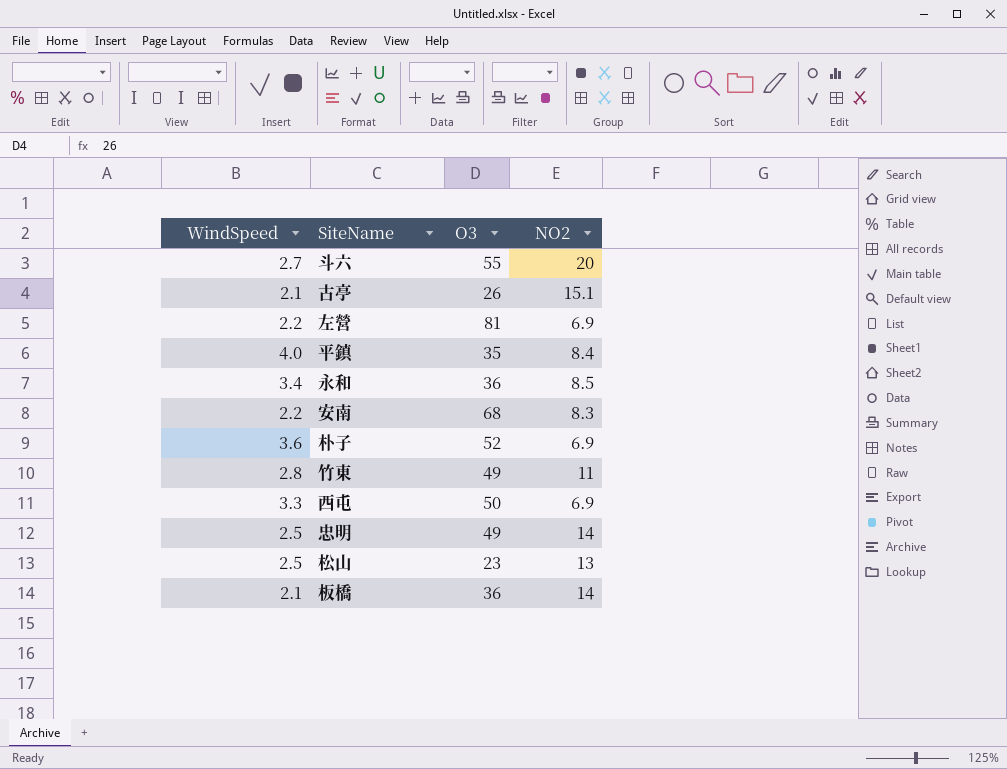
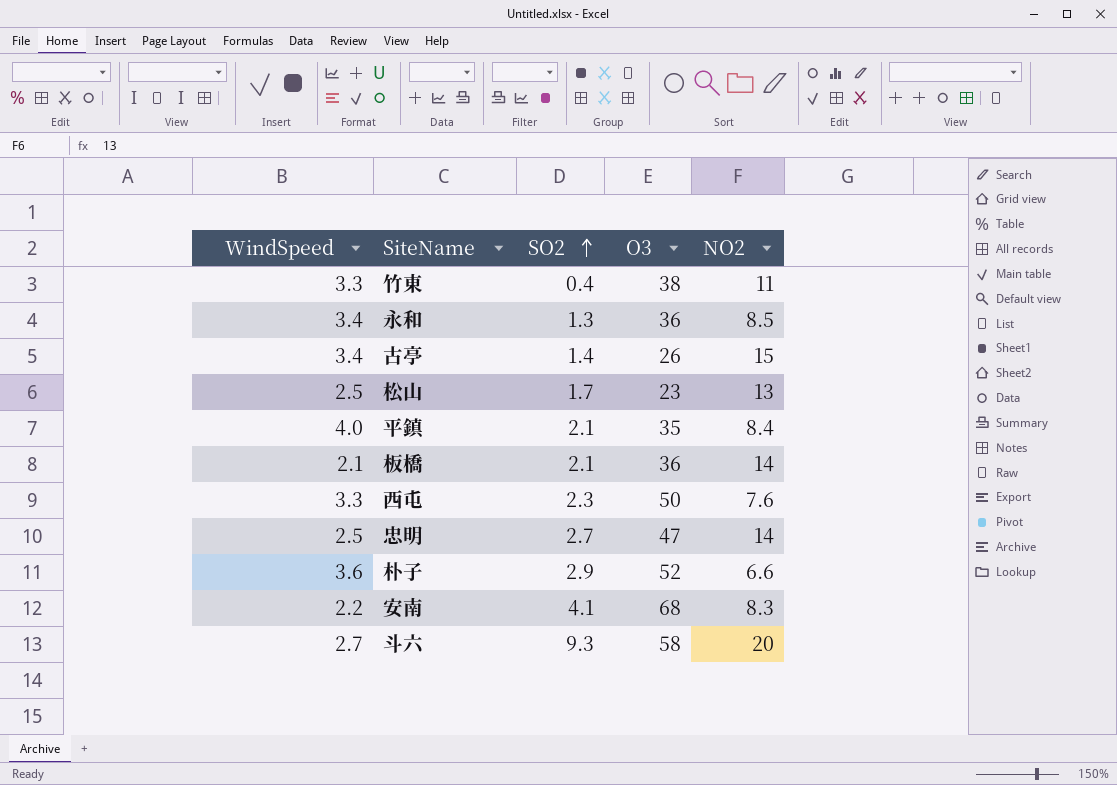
row order: none -> SO2 ascending
column SO2 | position: none -> 3
row 左營: 2.2 | 81 | 6.9 -> none
竹東 | WindSpeed: 2.8 -> 3.3
竹東 | O3: 49 -> 38
古亭 | WindSpeed: 2.1 -> 3.4
古亭 | NO2: 15.1 -> 15
西屯 | NO2: 6.9 -> 7.6
忠明 | O3: 49 -> 47
朴子 | NO2: 6.9 -> 6.6
斗六 | O3: 55 -> 58

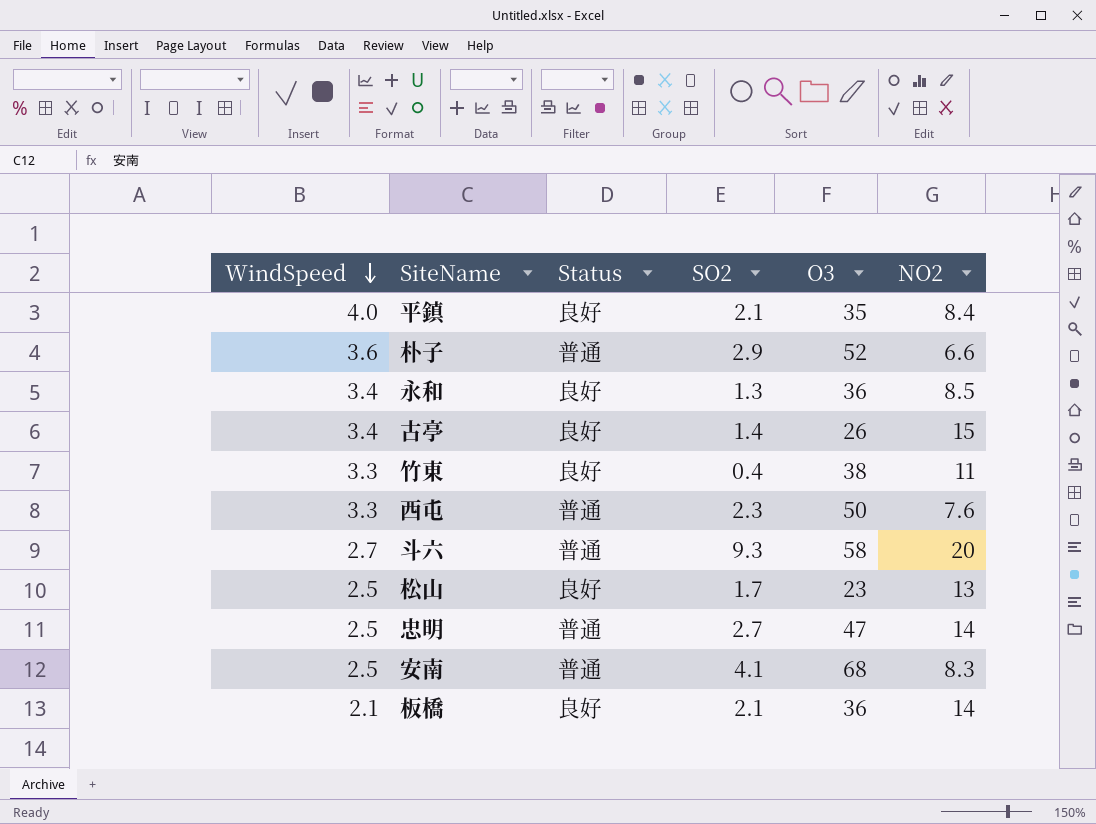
row order: SO2 ascending -> WindSpeed descending
column Status | position: none -> 3
安南 | WindSpeed: 2.2 -> 2.5

